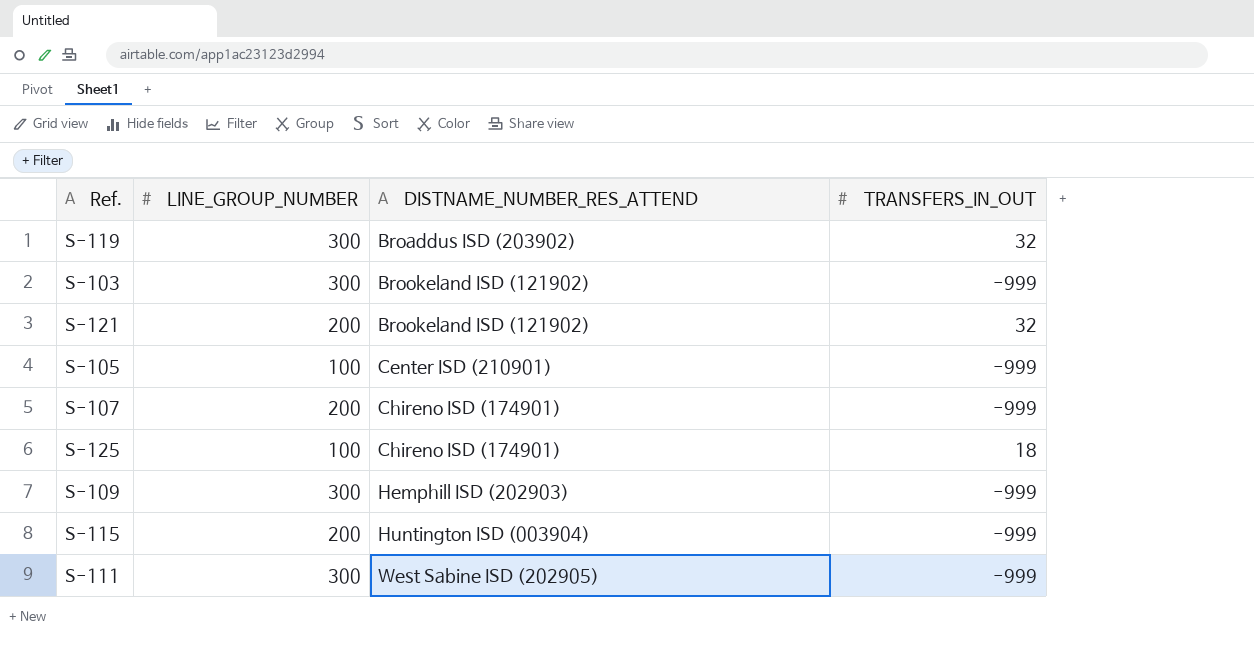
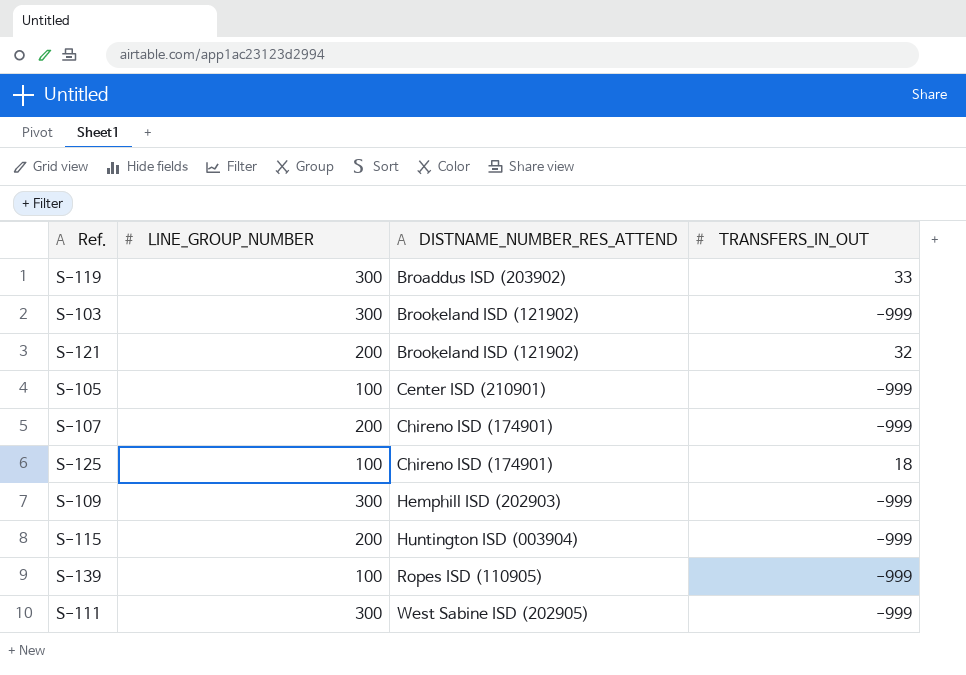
S-119 | TRANSFERS_IN_OUT: 32 -> 33
row S-139: none -> 100 | Ropes ISD (110905) | -999

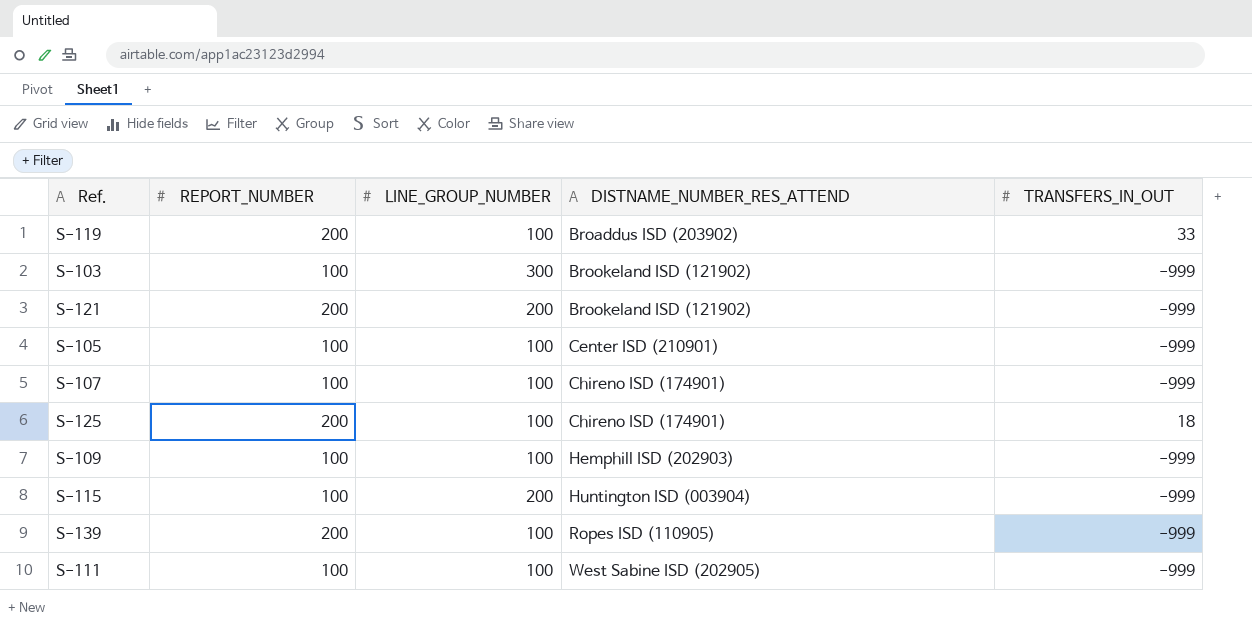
column REPORT_NUMBER | position: none -> 2
S-119 | LINE_GROUP_NUMBER: 300 -> 100
S-121 | TRANSFERS_IN_OUT: 32 -> -999
S-107 | LINE_GROUP_NUMBER: 200 -> 100
S-109 | LINE_GROUP_NUMBER: 300 -> 100
S-111 | LINE_GROUP_NUMBER: 300 -> 100

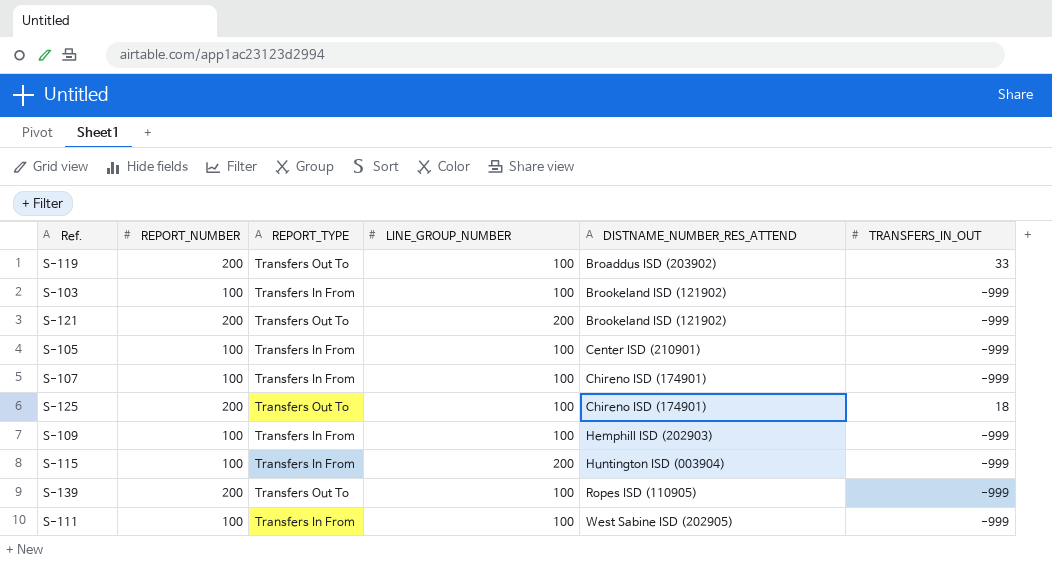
column REPORT_TYPE | position: none -> 3
S-103 | LINE_GROUP_NUMBER: 300 -> 100

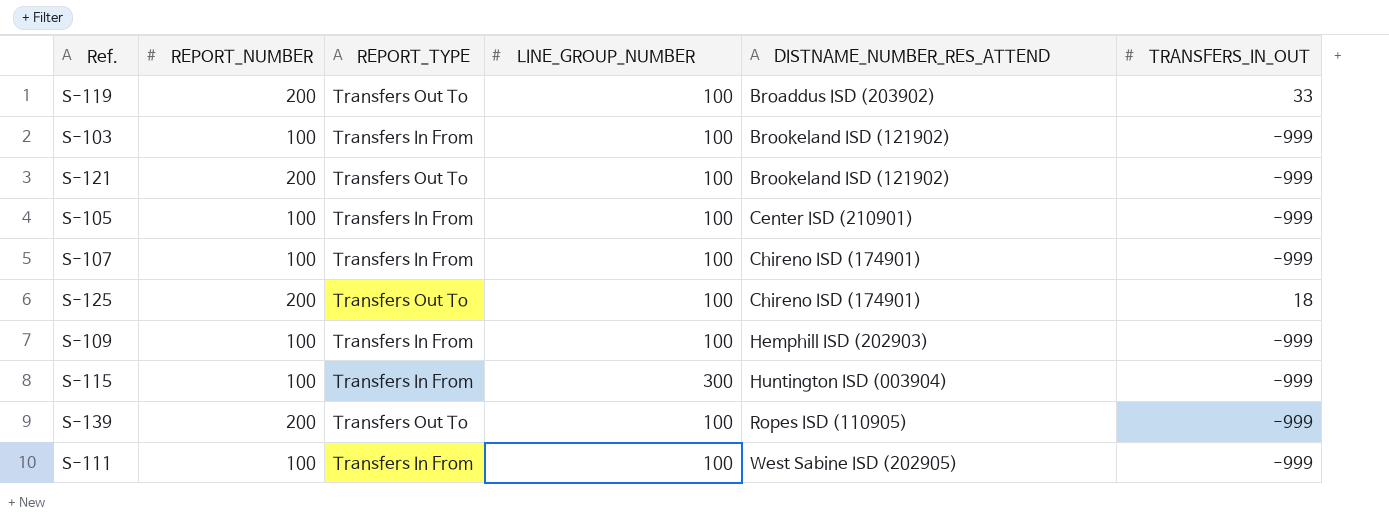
S-121 | LINE_GROUP_NUMBER: 200 -> 100
S-115 | LINE_GROUP_NUMBER: 200 -> 300

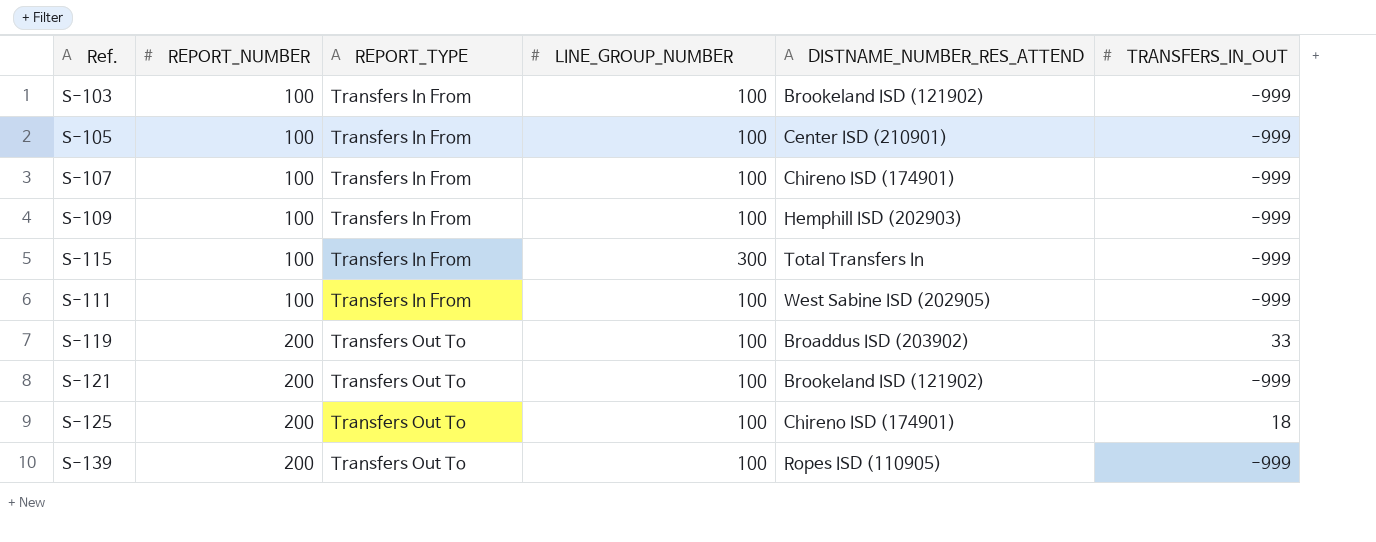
row order: DISTNAME_NUMBER_RES_ATTEND ascending -> REPORT_NUMBER ascending
S-115 | DISTNAME_NUMBER_RES_ATTEND: Huntington ISD (003904) -> Total Transfers In

